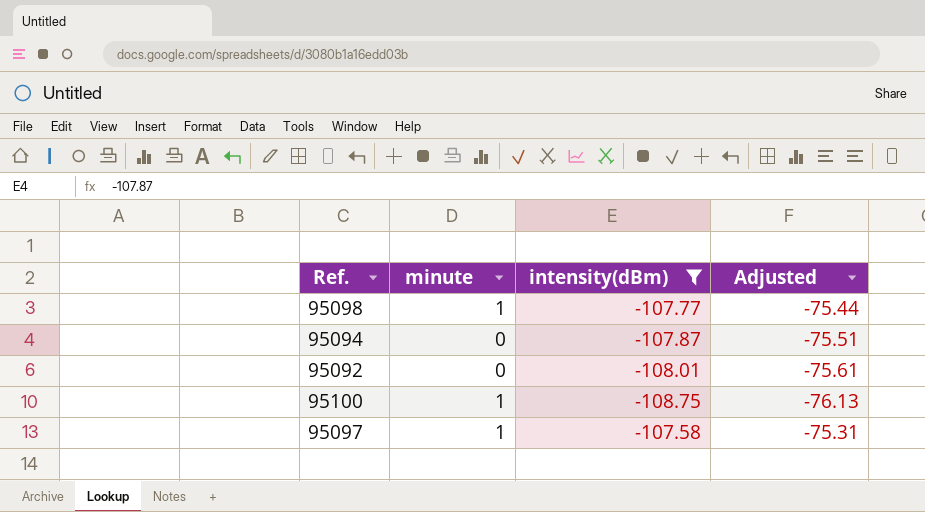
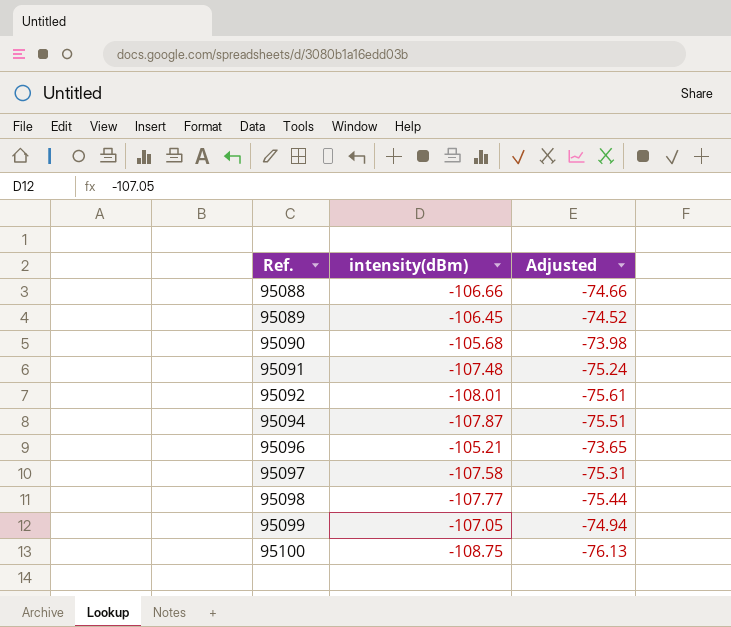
filter: intensity(dBm) <= -107.58 -> none
row order: none -> Ref. ascending
column minute | position: 2 -> none

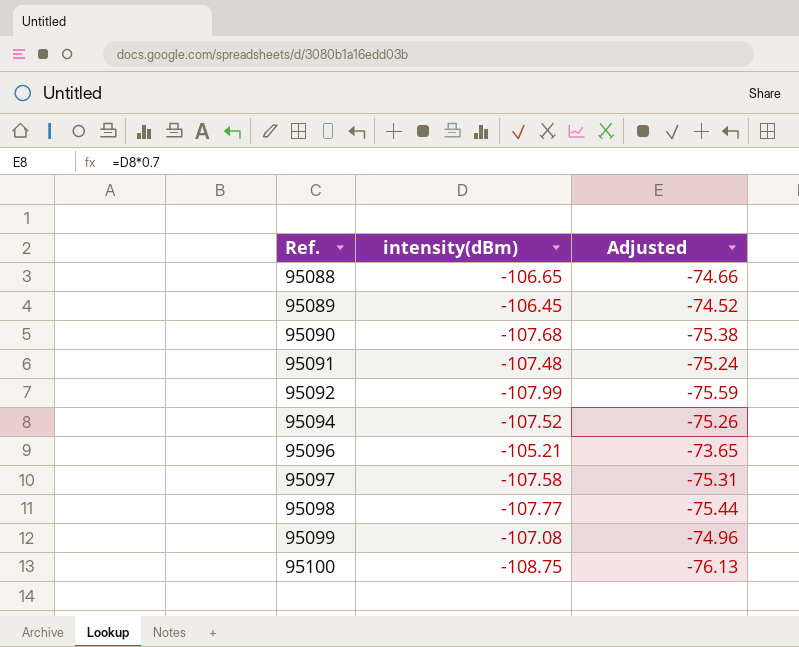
95088 | intensity(dBm): -106.66 -> -106.65
95090 | intensity(dBm): -105.68 -> -107.68
95090 | Adjusted: -73.98 -> -75.38
95092 | intensity(dBm): -108.01 -> -107.99
95092 | Adjusted: -75.61 -> -75.59
95094 | intensity(dBm): -107.87 -> -107.52
95094 | Adjusted: -75.51 -> -75.26
95099 | intensity(dBm): -107.05 -> -107.08
95099 | Adjusted: -74.94 -> -74.96

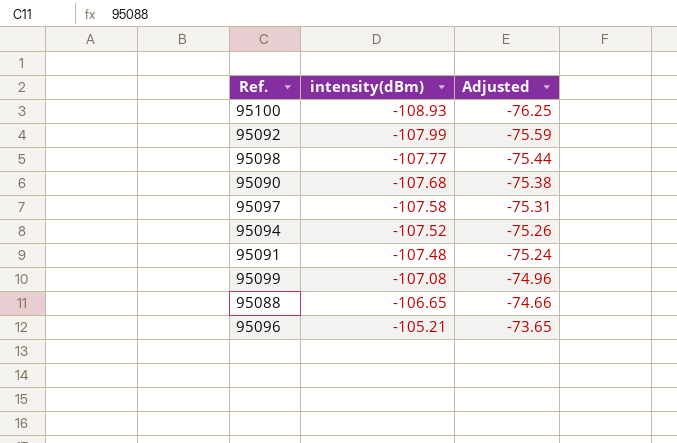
row order: Ref. ascending -> intensity(dBm) ascending
row 95089: -106.45 | -74.52 -> none
95100 | intensity(dBm): -108.75 -> -108.93
95100 | Adjusted: -76.13 -> -76.25

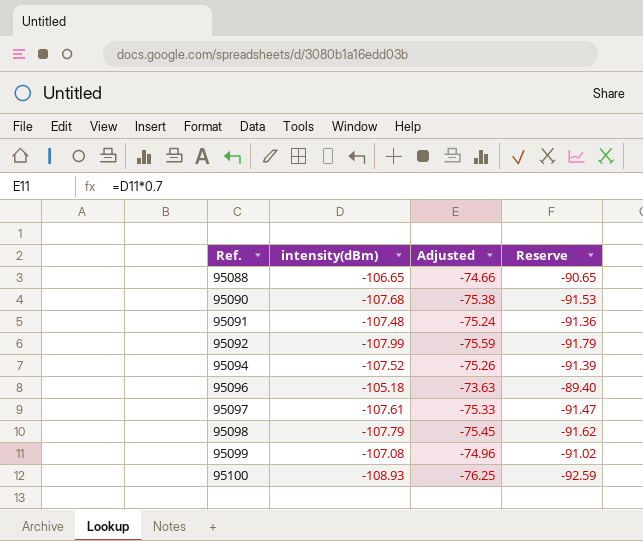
row order: intensity(dBm) ascending -> Ref. ascending
column Reserve | formula: none -> [intensity(dBm)] * 0.85
95096 | intensity(dBm): -105.21 -> -105.18
95096 | Adjusted: -73.65 -> -73.63
95097 | intensity(dBm): -107.58 -> -107.61
95097 | Adjusted: -75.31 -> -75.33
95098 | intensity(dBm): -107.77 -> -107.79
95098 | Adjusted: -75.44 -> -75.45

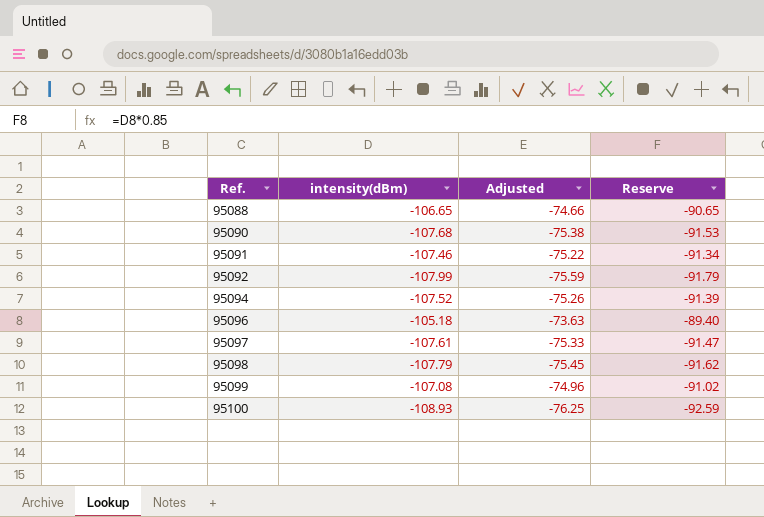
95091 | intensity(dBm): -107.48 -> -107.46
95091 | Adjusted: -75.24 -> -75.22
95091 | Reserve: -91.36 -> -91.34

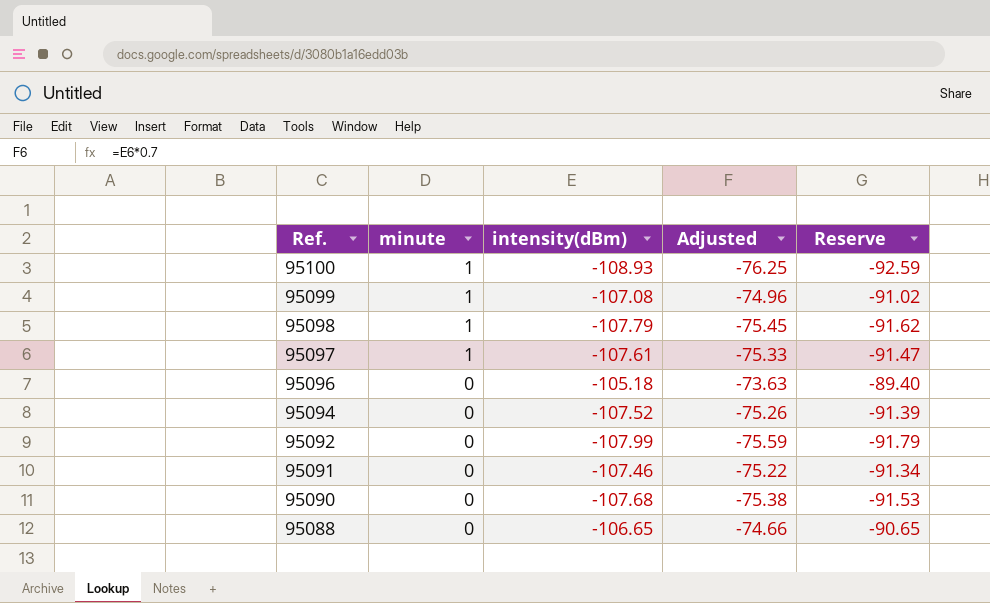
row order: Ref. ascending -> Ref. descending
column minute | position: none -> 2

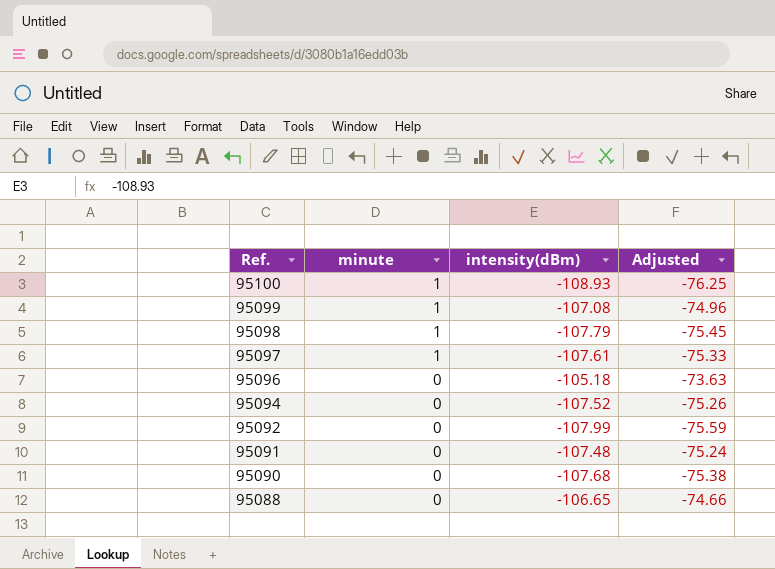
column Reserve | formula: [intensity(dBm)] * 0.85 -> none
95091 | intensity(dBm): -107.46 -> -107.48
95091 | Adjusted: -75.22 -> -75.24

